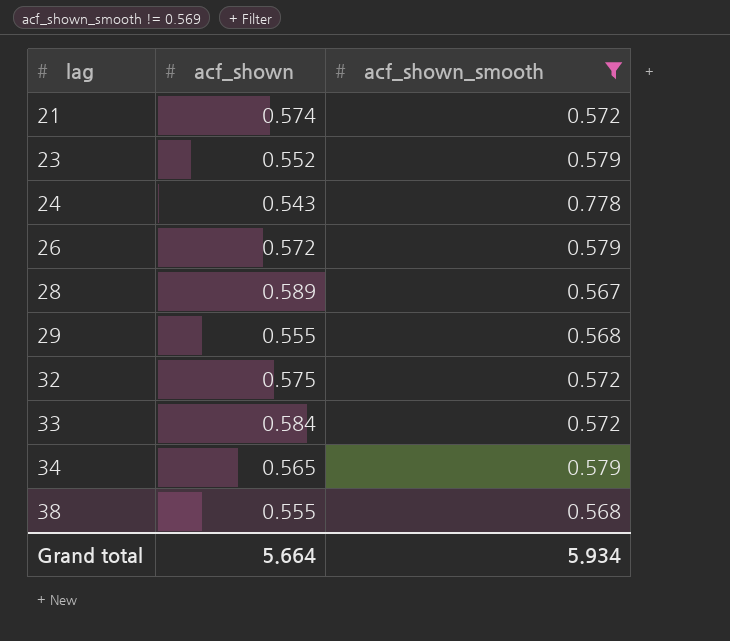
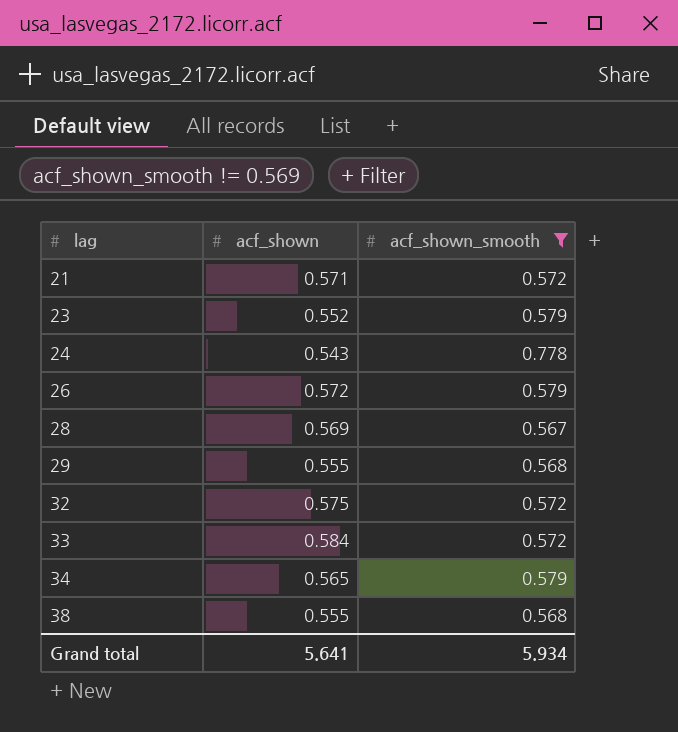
21 | acf_shown: 0.574 -> 0.571
28 | acf_shown: 0.589 -> 0.569
Grand total | acf_shown: 5.664 -> 5.641

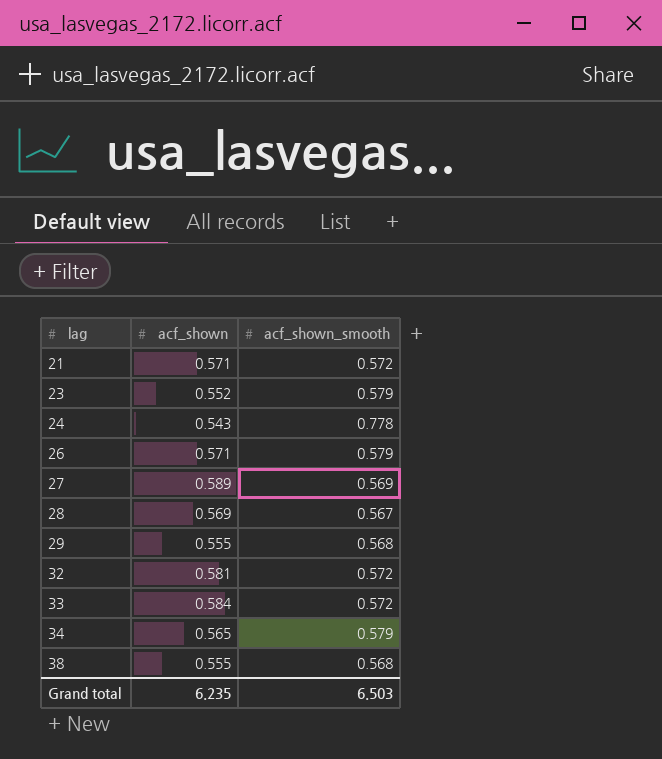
filter: acf_shown_smooth != 0.569 -> none
26 | acf_shown: 0.572 -> 0.571
32 | acf_shown: 0.575 -> 0.581
Grand total | acf_shown: 5.641 -> 6.235
Grand total | acf_shown_smooth: 5.934 -> 6.503

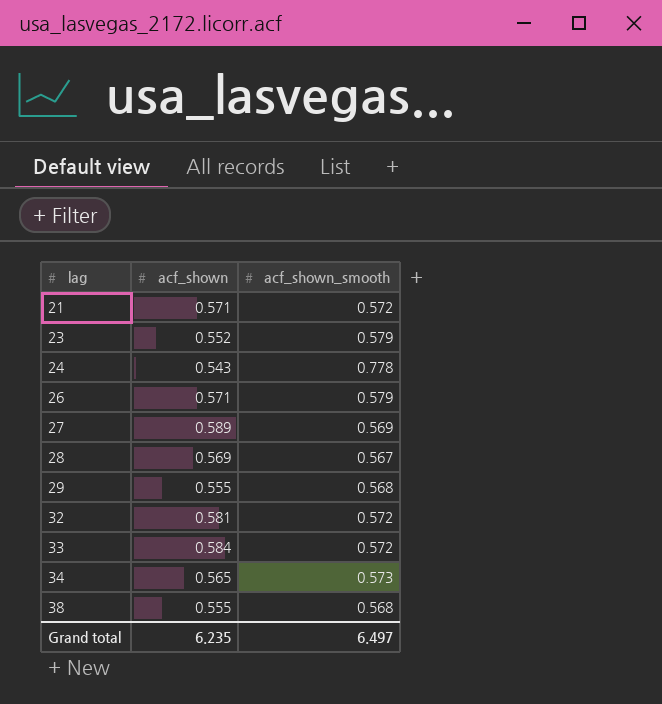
34 | acf_shown_smooth: 0.579 -> 0.573
Grand total | acf_shown_smooth: 6.503 -> 6.497

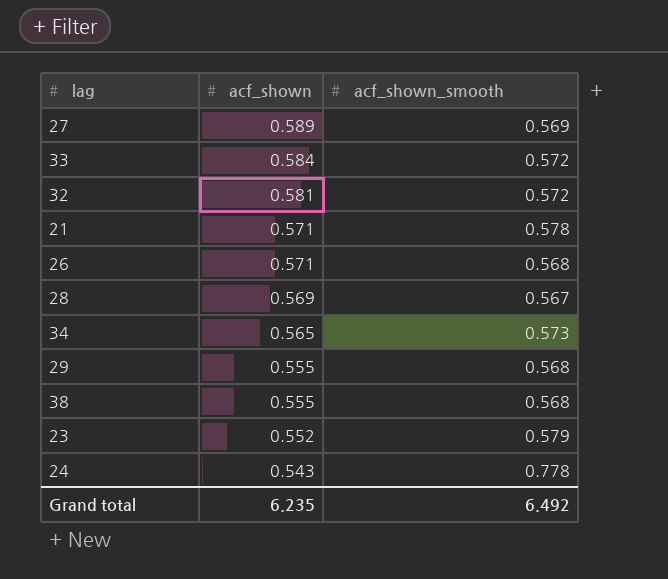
row order: lag ascending -> acf_shown descending
21 | acf_shown_smooth: 0.572 -> 0.578
26 | acf_shown_smooth: 0.579 -> 0.568
Grand total | acf_shown_smooth: 6.497 -> 6.492

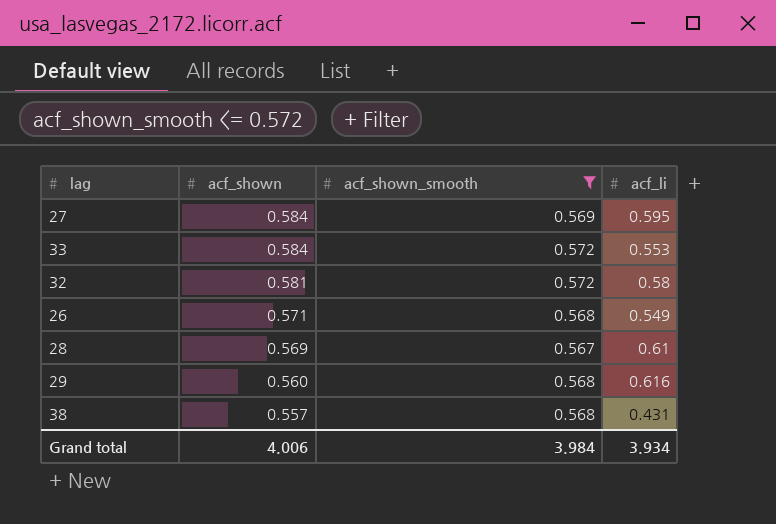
filter: none -> acf_shown_smooth <= 0.572
column acf_li | position: none -> 4
27 | acf_shown: 0.589 -> 0.584
29 | acf_shown: 0.555 -> 0.560
38 | acf_shown: 0.555 -> 0.557
Grand total | acf_shown: 6.235 -> 4.006
Grand total | acf_shown_smooth: 6.492 -> 3.984

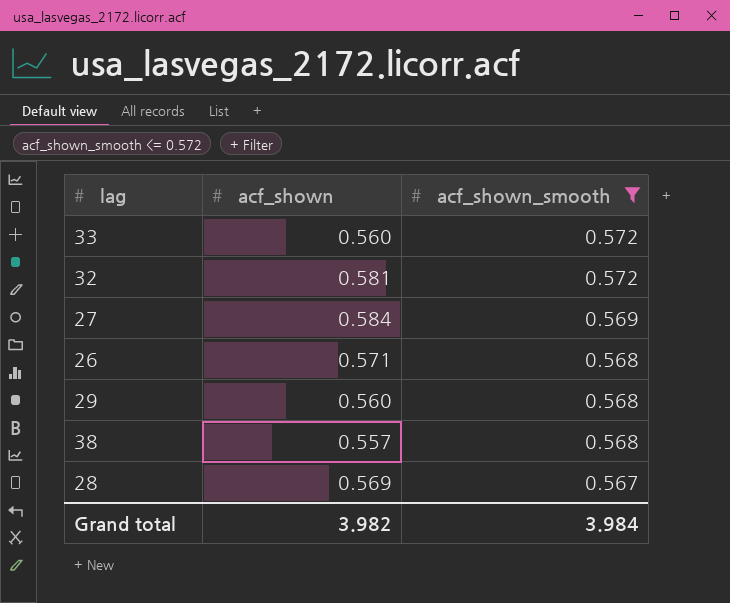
row order: acf_shown descending -> acf_shown_smooth descending
column acf_li | position: 4 -> none
33 | acf_shown: 0.584 -> 0.560
Grand total | acf_shown: 4.006 -> 3.982

